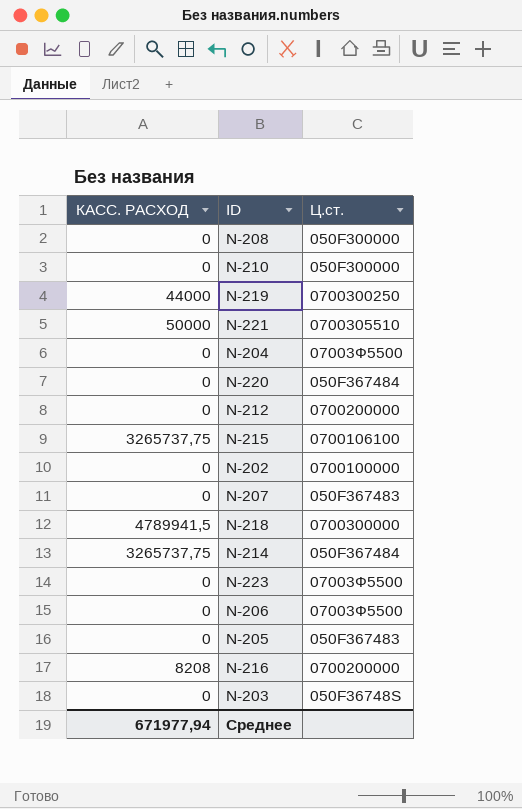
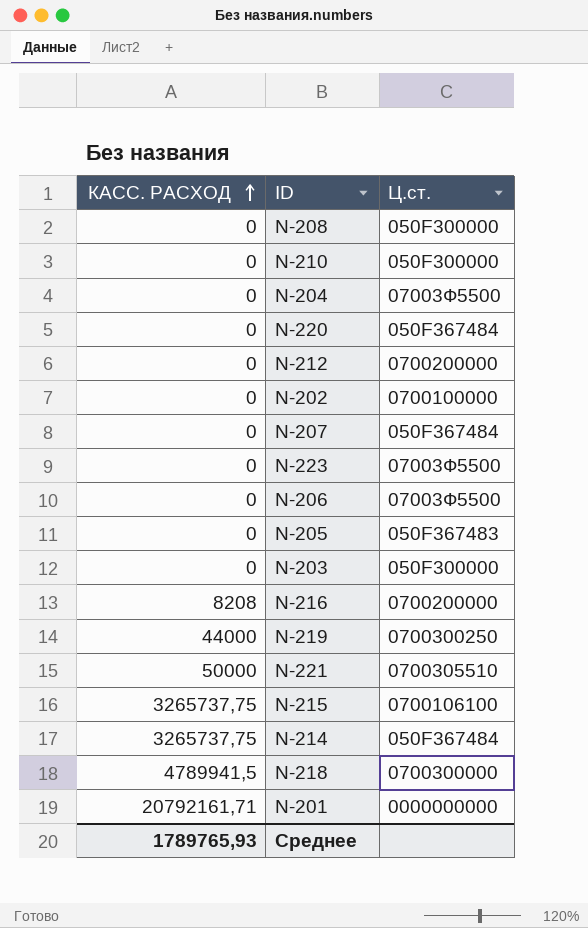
row order: none -> КАСС. РАСХОД ascending
N-207 | Ц.ст.: 050F367483 -> 050F367484
N-203 | Ц.ст.: 050F36748S -> 050F300000
row N-201: none -> 20792161,71 | 0000000000
Среднее | КАСС. РАСХОД: 671977,94 -> 1789765,93

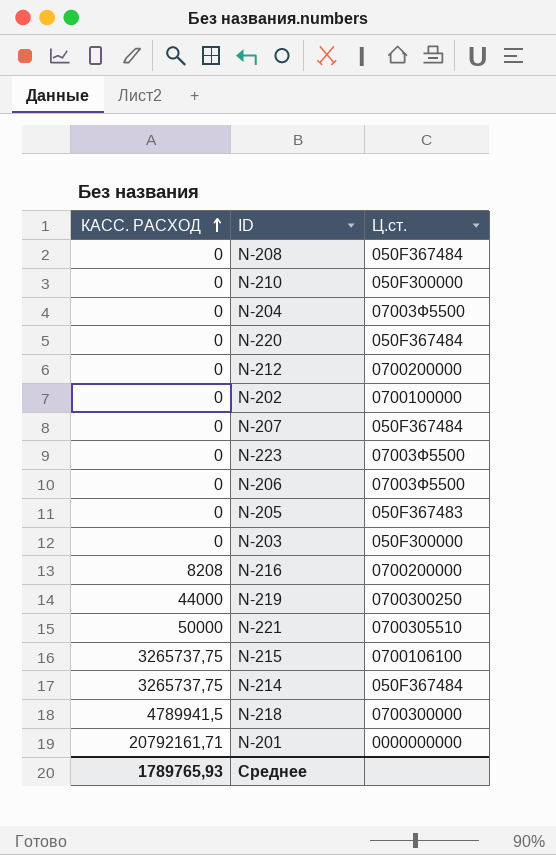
N-208 | Ц.ст.: 050F300000 -> 050F367484

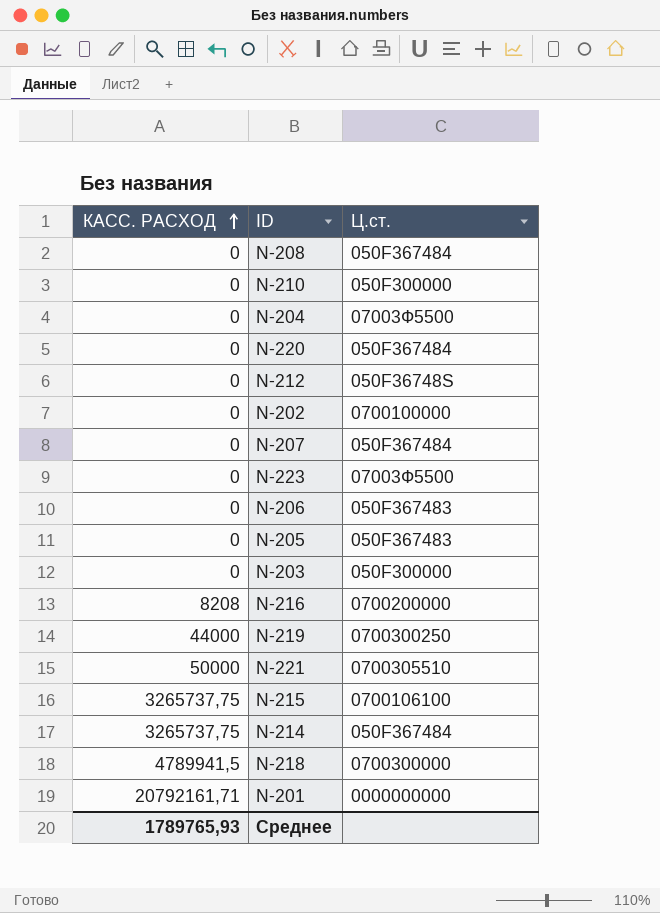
N-212 | Ц.ст.: 0700200000 -> 050F36748S
N-206 | Ц.ст.: 07003Ф5500 -> 050F367483

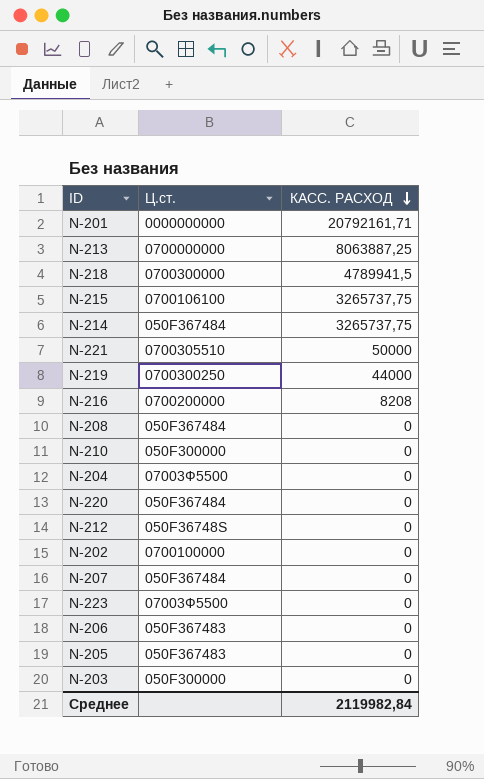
row order: КАСС. РАСХОД ascending -> КАСС. РАСХОД descending
column КАСС. РАСХОД | position: 1 -> 3
row N-213: none -> 0700000000 | 8063887,25
Среднее | КАСС. РАСХОД: 1789765,93 -> 2119982,84

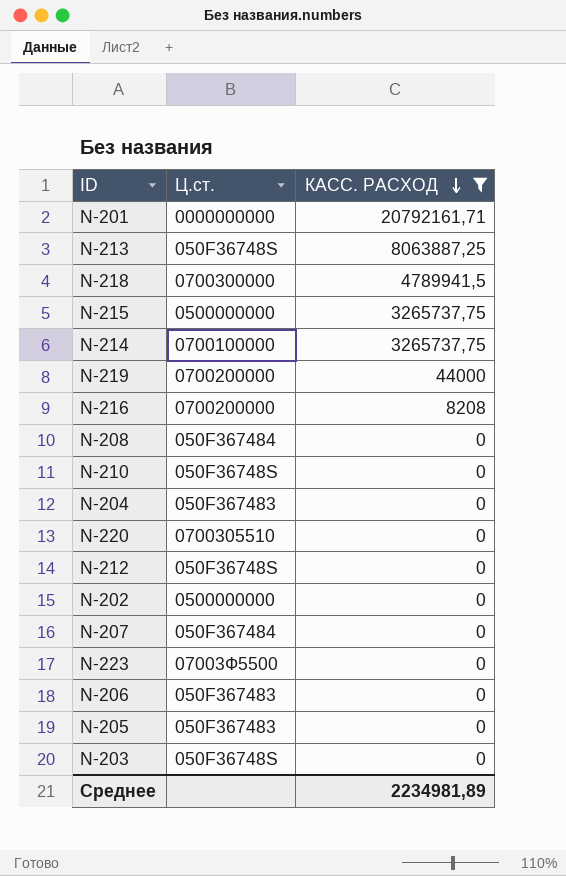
filter: none -> КАСС. РАСХОД != 50000
N-213 | Ц.ст.: 0700000000 -> 050F36748S
N-215 | Ц.ст.: 0700106100 -> 0500000000
N-214 | Ц.ст.: 050F367484 -> 0700100000
N-219 | Ц.ст.: 0700300250 -> 0700200000
N-210 | Ц.ст.: 050F300000 -> 050F36748S
N-204 | Ц.ст.: 07003Ф5500 -> 050F367483
N-220 | Ц.ст.: 050F367484 -> 0700305510
N-202 | Ц.ст.: 0700100000 -> 0500000000
N-203 | Ц.ст.: 050F300000 -> 050F36748S
Среднее | КАСС. РАСХОД: 2119982,84 -> 2234981,89

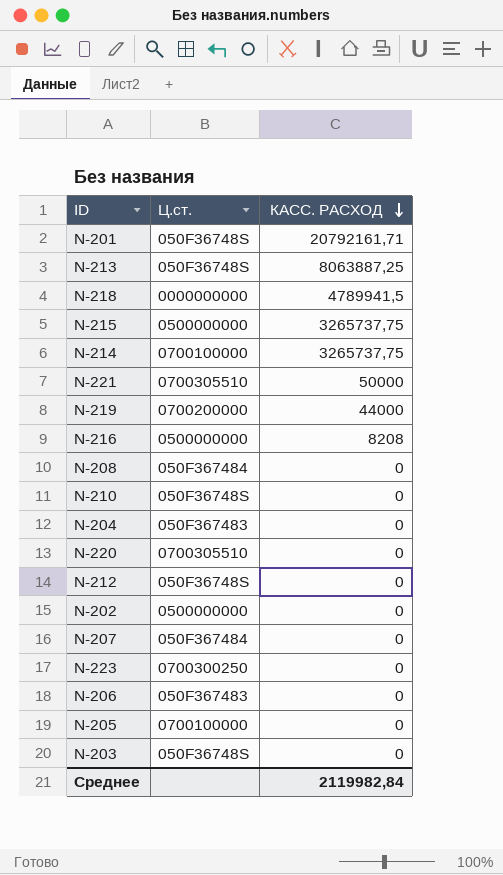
filter: КАСС. РАСХОД != 50000 -> none
N-201 | Ц.ст.: 0000000000 -> 050F36748S
N-218 | Ц.ст.: 0700300000 -> 0000000000
N-216 | Ц.ст.: 0700200000 -> 0500000000
N-223 | Ц.ст.: 07003Ф5500 -> 0700300250
N-205 | Ц.ст.: 050F367483 -> 0700100000
Среднее | КАСС. РАСХОД: 2234981,89 -> 2119982,84

